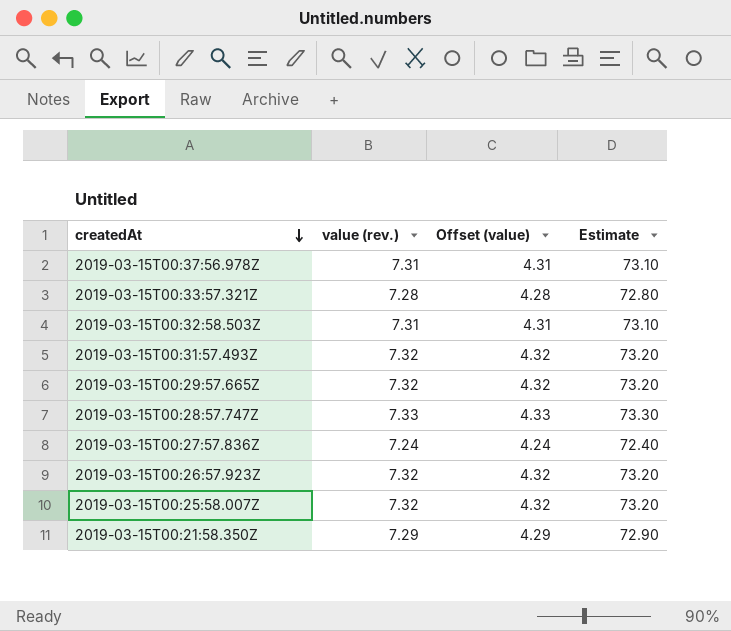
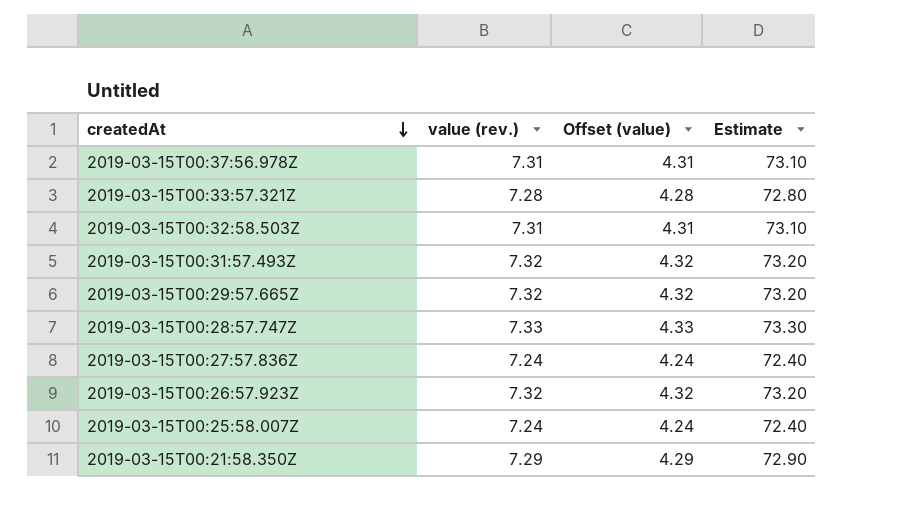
2019-03-15T00:25:58.007Z | value (rev.): 7.32 -> 7.24
2019-03-15T00:25:58.007Z | Offset (value): 4.32 -> 4.24
2019-03-15T00:25:58.007Z | Estimate: 73.20 -> 72.40

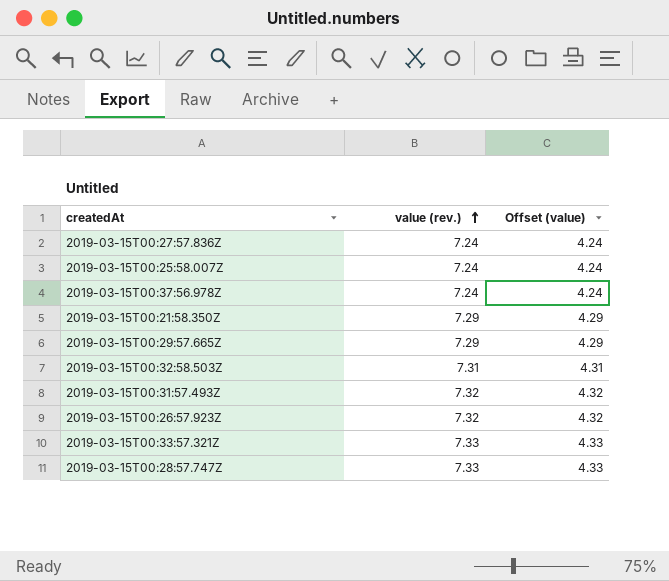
row order: createdAt descending -> value (rev.) ascending
column Estimate | formula: [value (rev.)] * 10 -> none
2019-03-15T00:37:56.978Z | value (rev.): 7.31 -> 7.24
2019-03-15T00:37:56.978Z | Offset (value): 4.31 -> 4.24
2019-03-15T00:29:57.665Z | value (rev.): 7.32 -> 7.29
2019-03-15T00:29:57.665Z | Offset (value): 4.32 -> 4.29
2019-03-15T00:33:57.321Z | value (rev.): 7.28 -> 7.33
2019-03-15T00:33:57.321Z | Offset (value): 4.28 -> 4.33

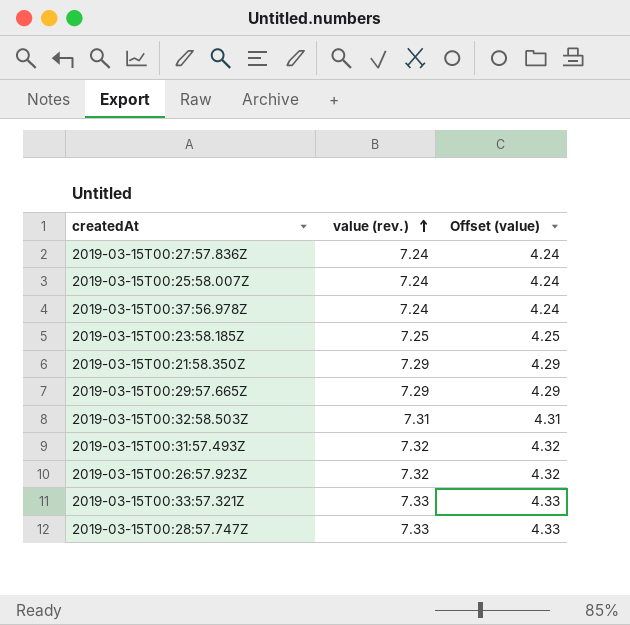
row 2019-03-15T00:23:58.185Z: none -> 7.25 | 4.25

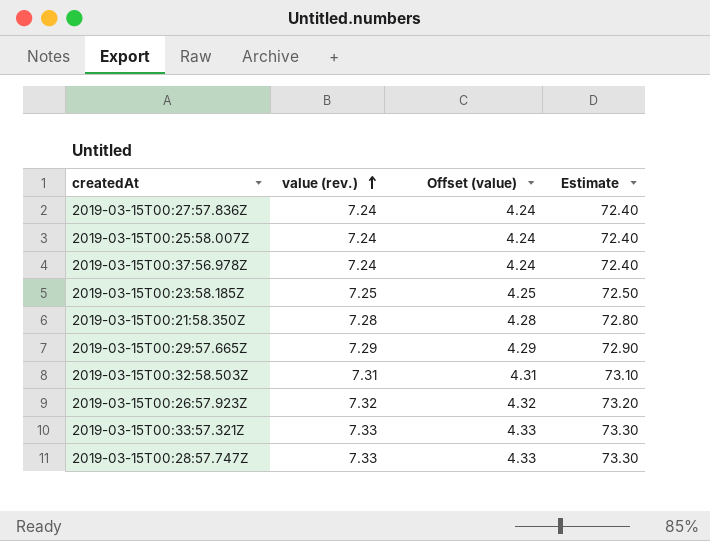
column Estimate | formula: none -> [value (rev.)] * 10
row 2019-03-15T00:31:57.493Z: 7.32 | 4.32 -> none
2019-03-15T00:21:58.350Z | value (rev.): 7.29 -> 7.28
2019-03-15T00:21:58.350Z | Offset (value): 4.29 -> 4.28

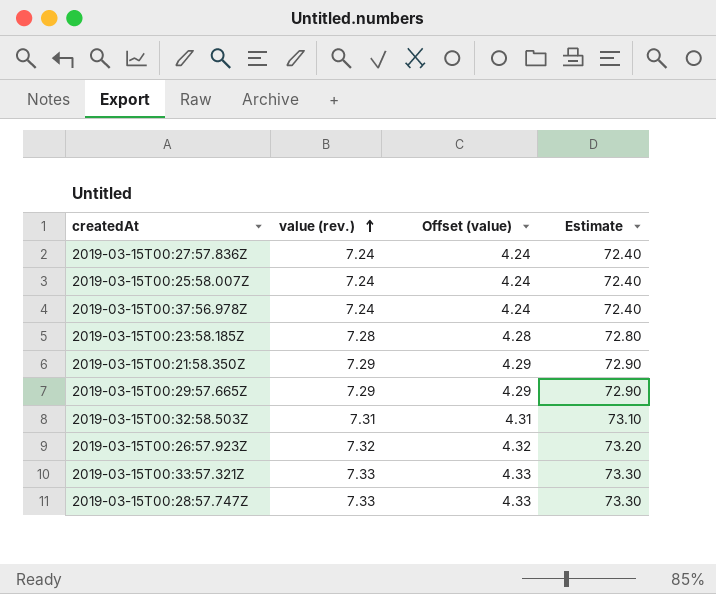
2019-03-15T00:23:58.185Z | value (rev.): 7.25 -> 7.28
2019-03-15T00:23:58.185Z | Offset (value): 4.25 -> 4.28
2019-03-15T00:23:58.185Z | Estimate: 72.50 -> 72.80
2019-03-15T00:21:58.350Z | value (rev.): 7.28 -> 7.29
2019-03-15T00:21:58.350Z | Offset (value): 4.28 -> 4.29
2019-03-15T00:21:58.350Z | Estimate: 72.80 -> 72.90

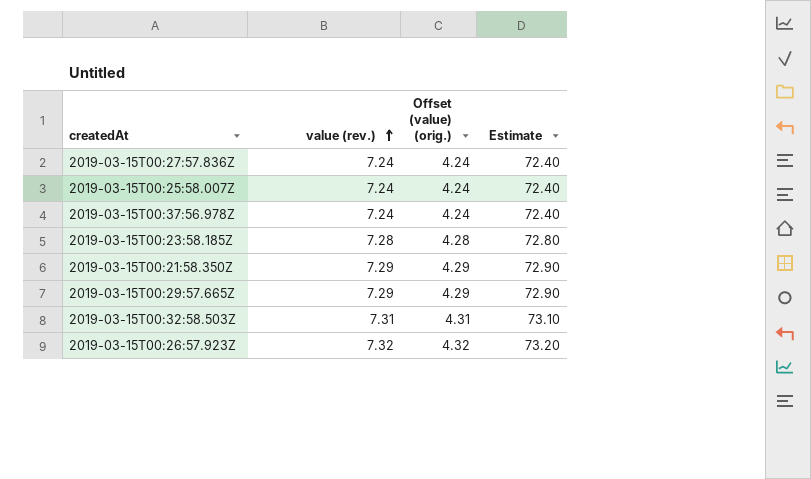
column name: Offset (value) -> Offset (value) (orig.)
row 2019-03-15T00:33:57.321Z: 7.33 | 4.33 | 73.30 -> none
row 2019-03-15T00:28:57.747Z: 7.33 | 4.33 | 73.30 -> none

